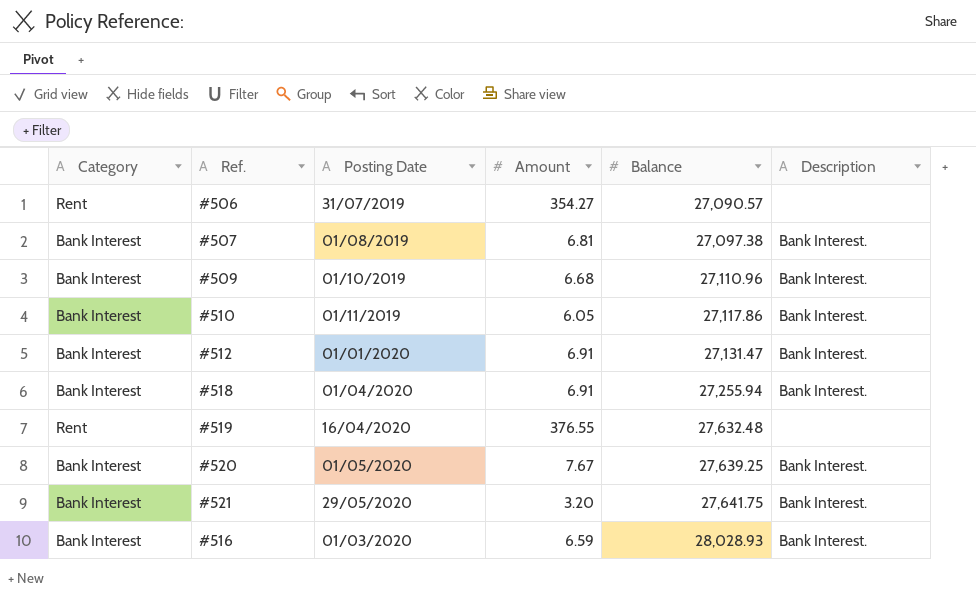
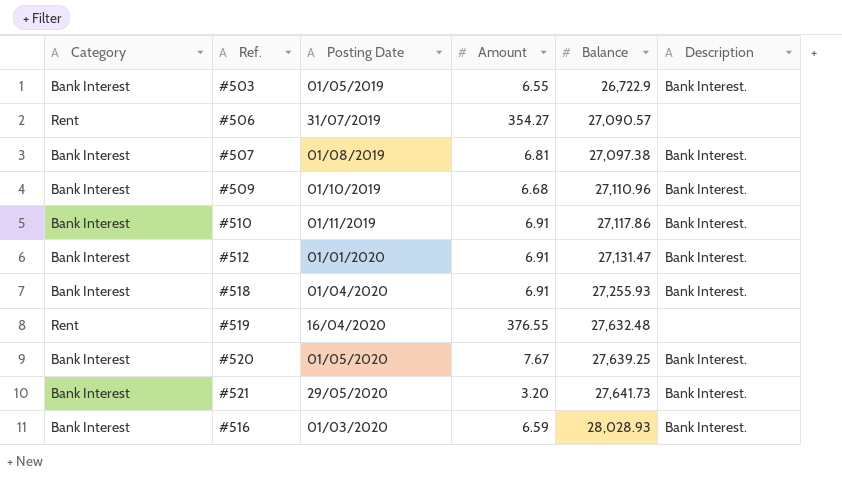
row #503: none -> Bank Interest | 01/05/2019 | 6.55 | 26,722.9 | Bank Interest.
#510 | Amount: 6.05 -> 6.91
#518 | Balance: 27,255.94 -> 27,255.93
#521 | Balance: 27,641.75 -> 27,641.73

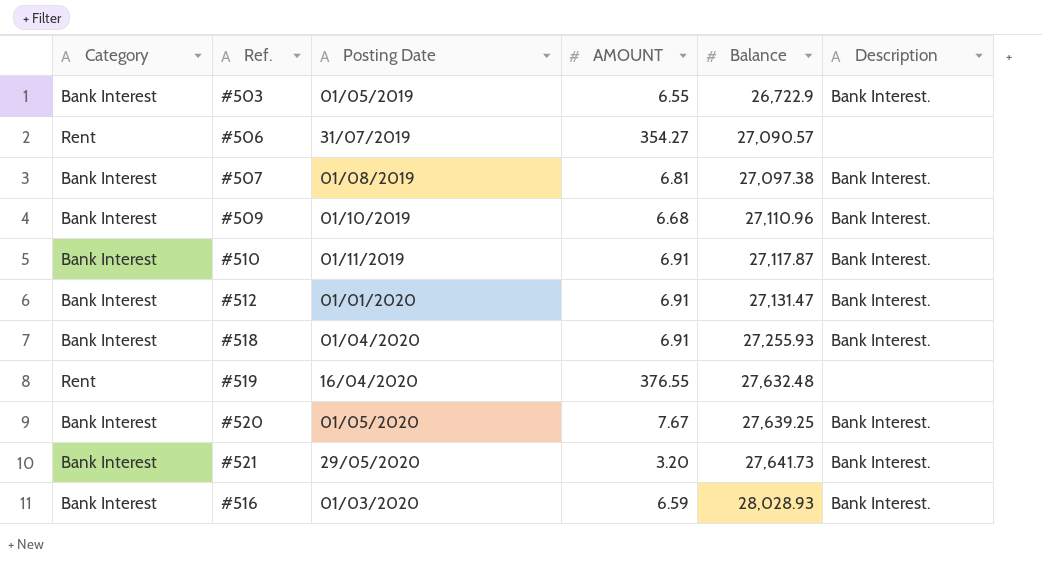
column name: Amount -> AMOUNT
#510 | Balance: 27,117.86 -> 27,117.87

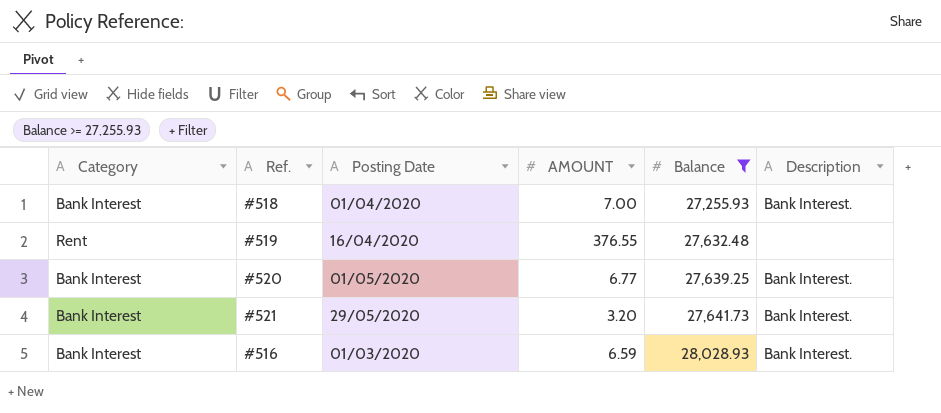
filter: none -> Balance >= 27,255.93
#518 | AMOUNT: 6.91 -> 7.00
#520 | AMOUNT: 7.67 -> 6.77

